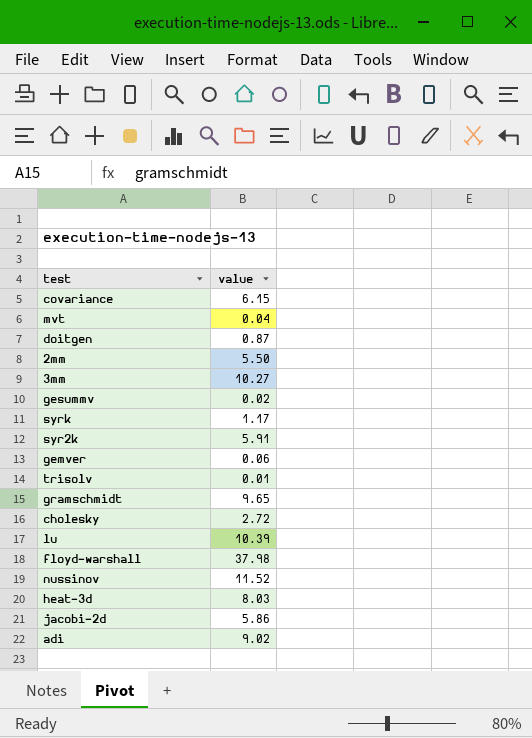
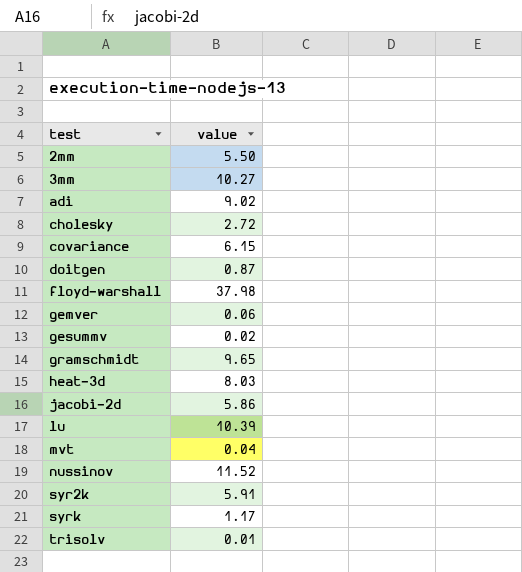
row order: none -> test ascending

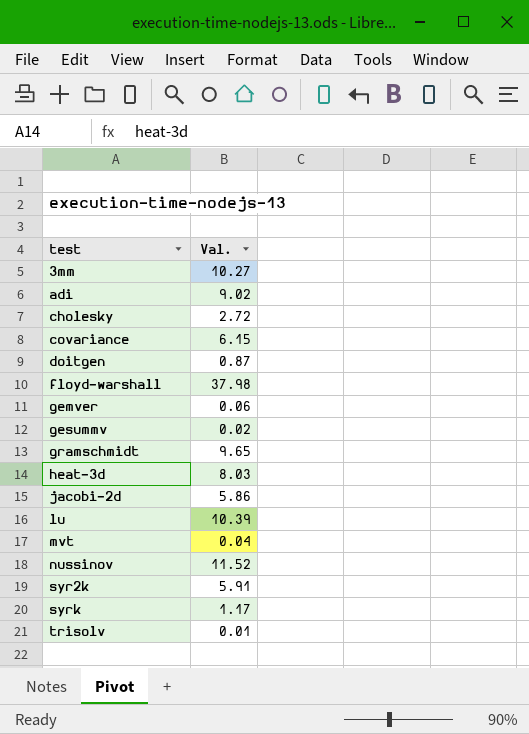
column name: value -> Val.
row 2mm: 5.50 -> none

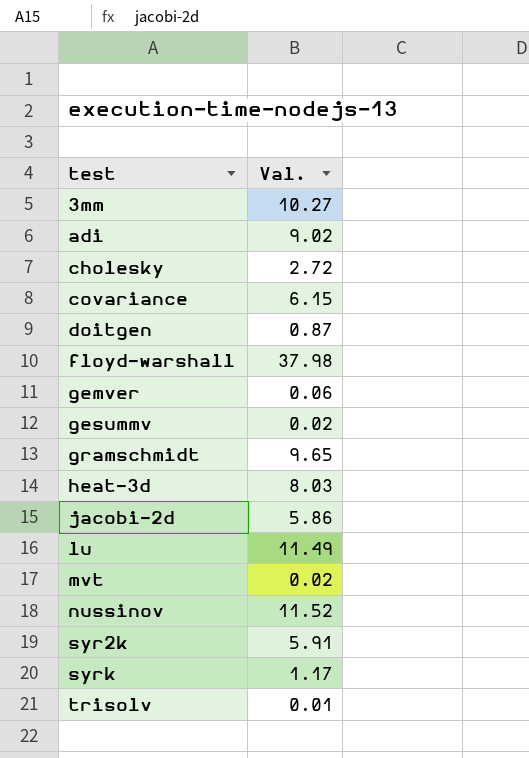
lu | Val.: 10.39 -> 11.49
mvt | Val.: 0.04 -> 0.02

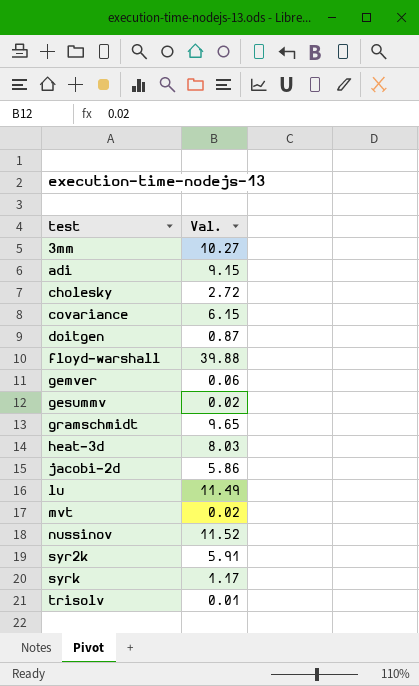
adi | Val.: 9.02 -> 9.15
floyd-warshall | Val.: 37.98 -> 39.88

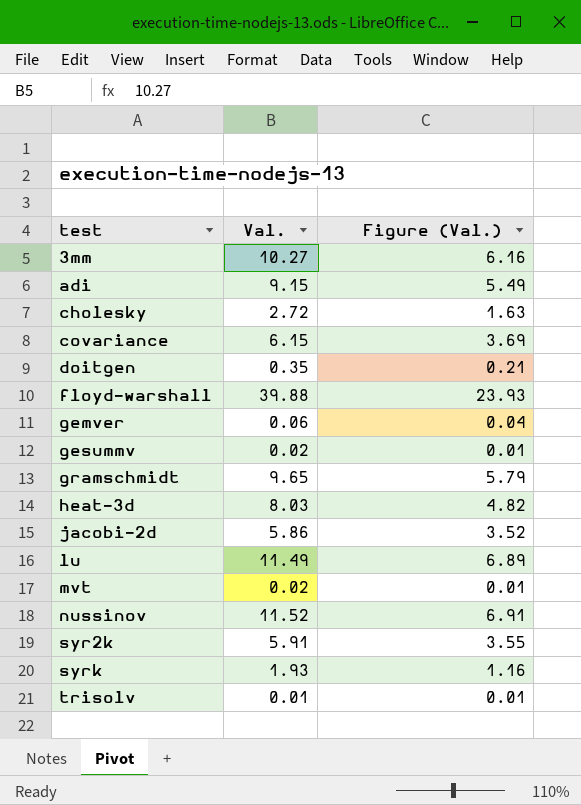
column Figure (Val.) | formula: none -> [Val.] * 0.6
doitgen | Val.: 0.87 -> 0.35
syrk | Val.: 1.17 -> 1.93

